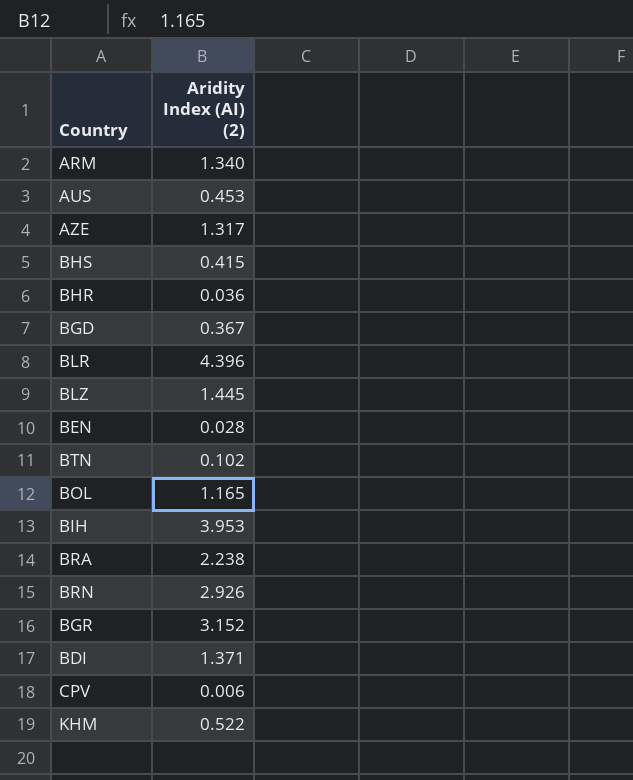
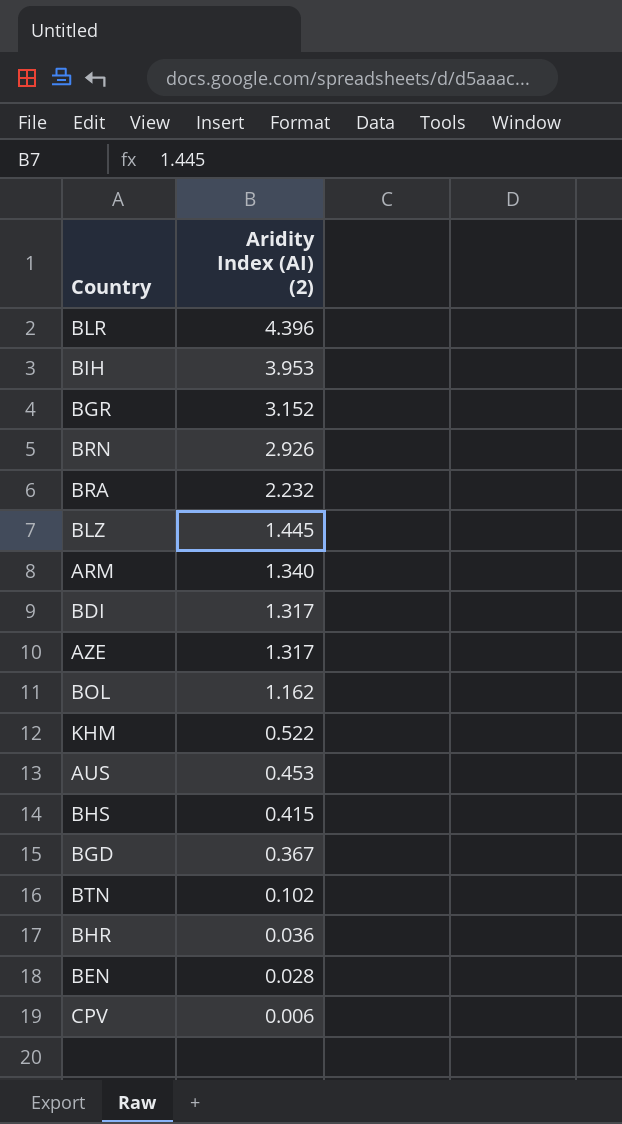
row order: none -> Aridity Index (AI) (2) descending
BRA | Aridity Index (AI) (2): 2.238 -> 2.232
BDI | Aridity Index (AI) (2): 1.371 -> 1.317
BOL | Aridity Index (AI) (2): 1.165 -> 1.162

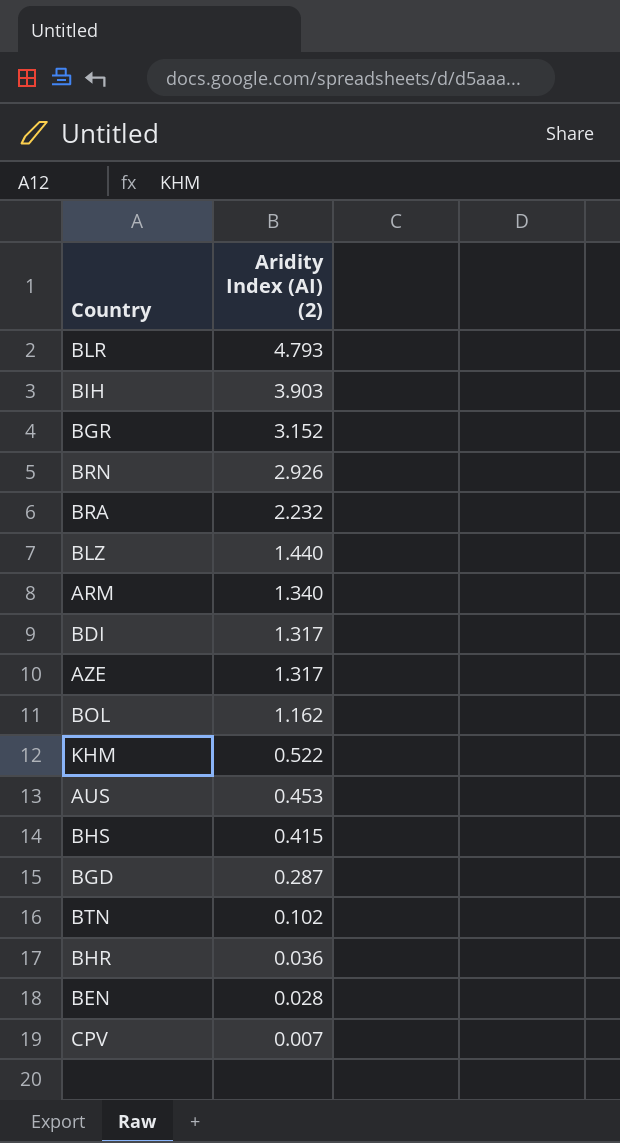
BLR | Aridity Index (AI) (2): 4.396 -> 4.793
BIH | Aridity Index (AI) (2): 3.953 -> 3.903
BLZ | Aridity Index (AI) (2): 1.445 -> 1.440
BGD | Aridity Index (AI) (2): 0.367 -> 0.287
CPV | Aridity Index (AI) (2): 0.006 -> 0.007

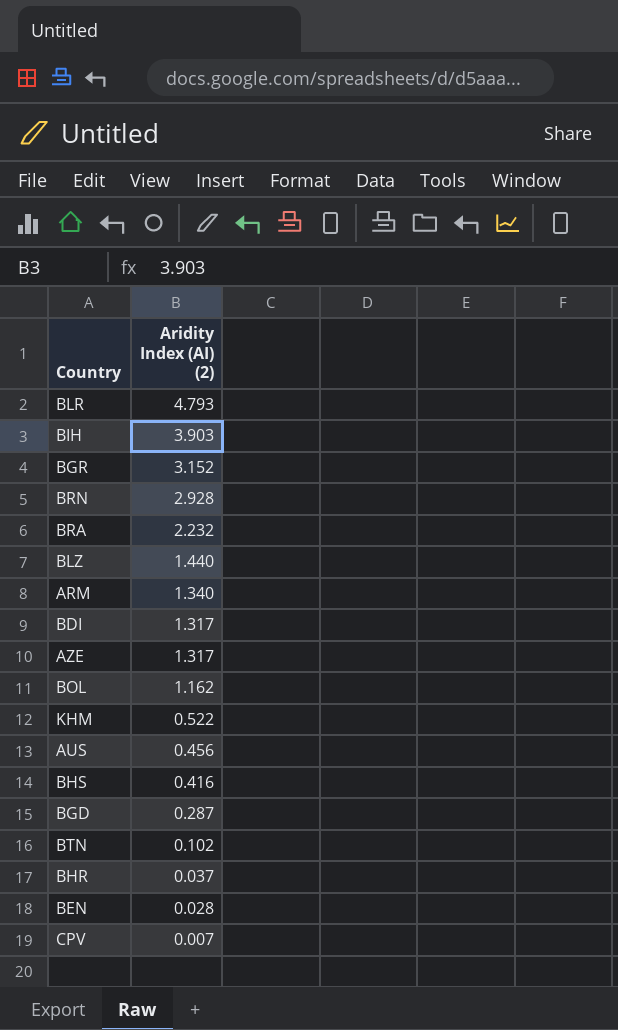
BRN | Aridity Index (AI) (2): 2.926 -> 2.928
AUS | Aridity Index (AI) (2): 0.453 -> 0.456
BHS | Aridity Index (AI) (2): 0.415 -> 0.416
BHR | Aridity Index (AI) (2): 0.036 -> 0.037

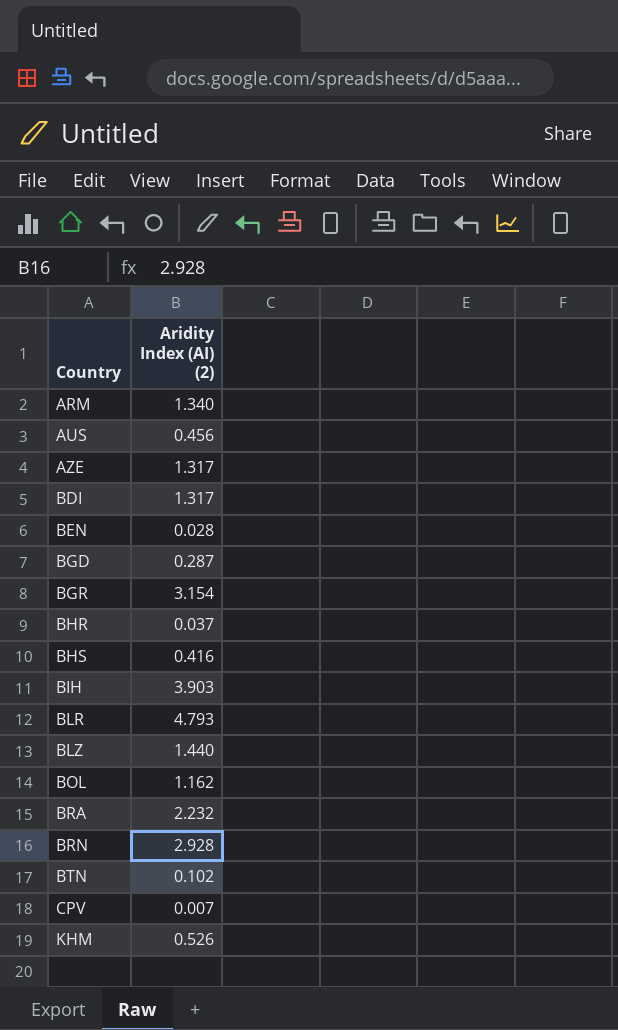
row order: Aridity Index (AI) (2) descending -> Country ascending
BGR | Aridity Index (AI) (2): 3.152 -> 3.154
KHM | Aridity Index (AI) (2): 0.522 -> 0.526

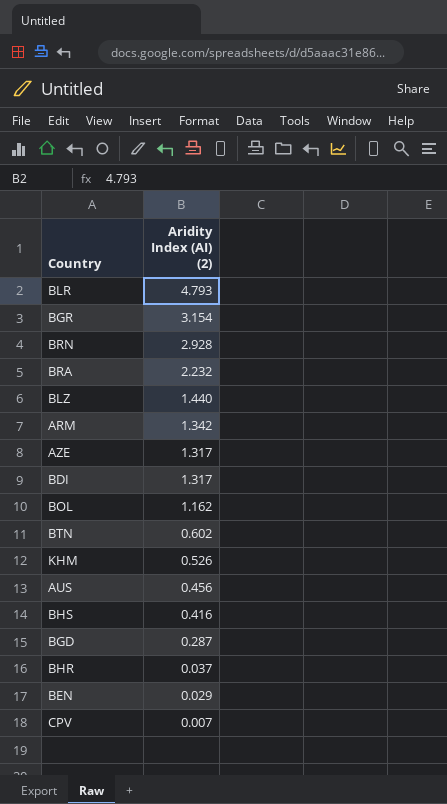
row order: Country ascending -> Aridity Index (AI) (2) descending
row BIH: 3.903 -> none
ARM | Aridity Index (AI) (2): 1.340 -> 1.342
BTN | Aridity Index (AI) (2): 0.102 -> 0.602
BEN | Aridity Index (AI) (2): 0.028 -> 0.029

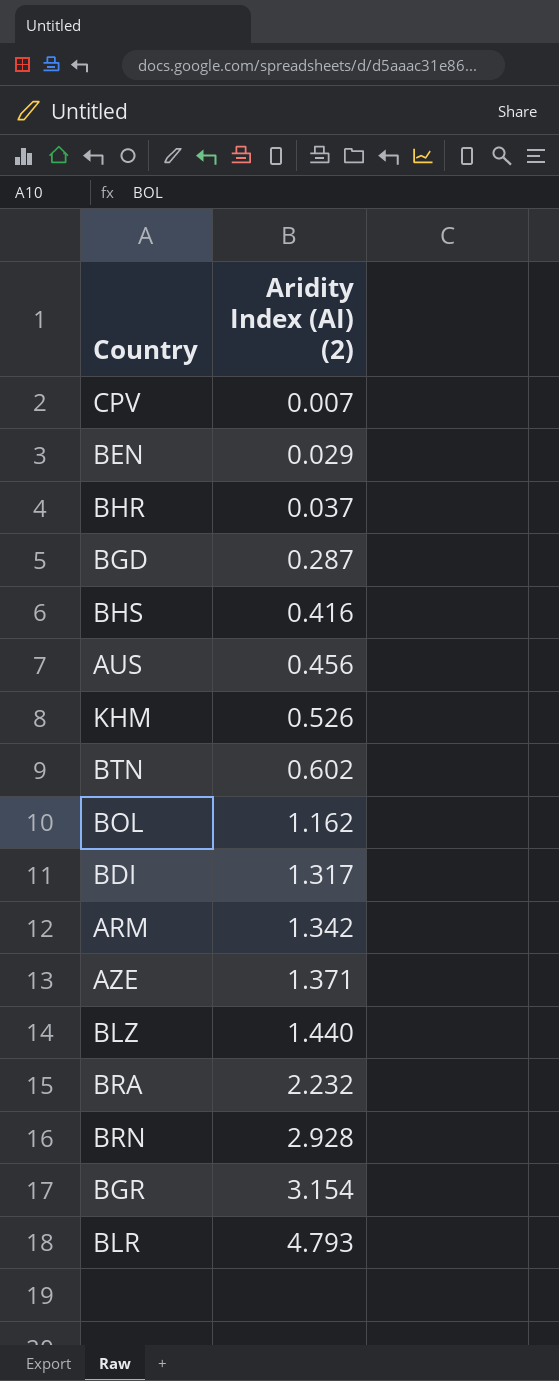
row order: Aridity Index (AI) (2) descending -> Aridity Index (AI) (2) ascending
AZE | Aridity Index (AI) (2): 1.317 -> 1.371

